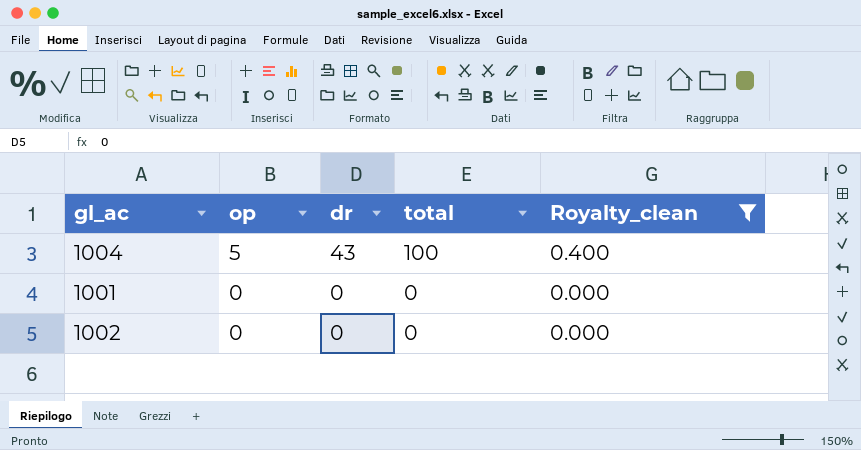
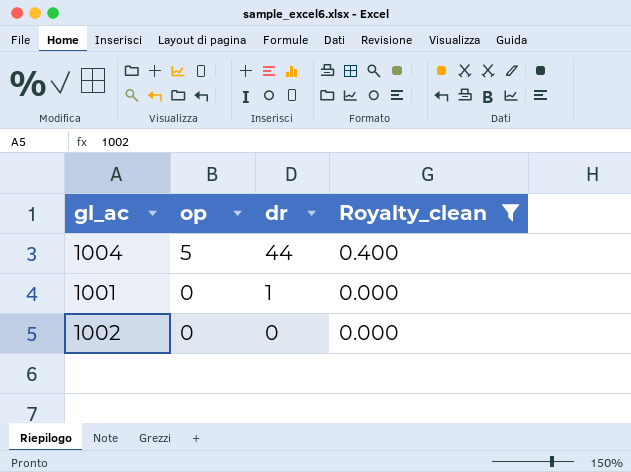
column total | position: 4 -> none
1004 | dr: 43 -> 44
1001 | dr: 0 -> 1

